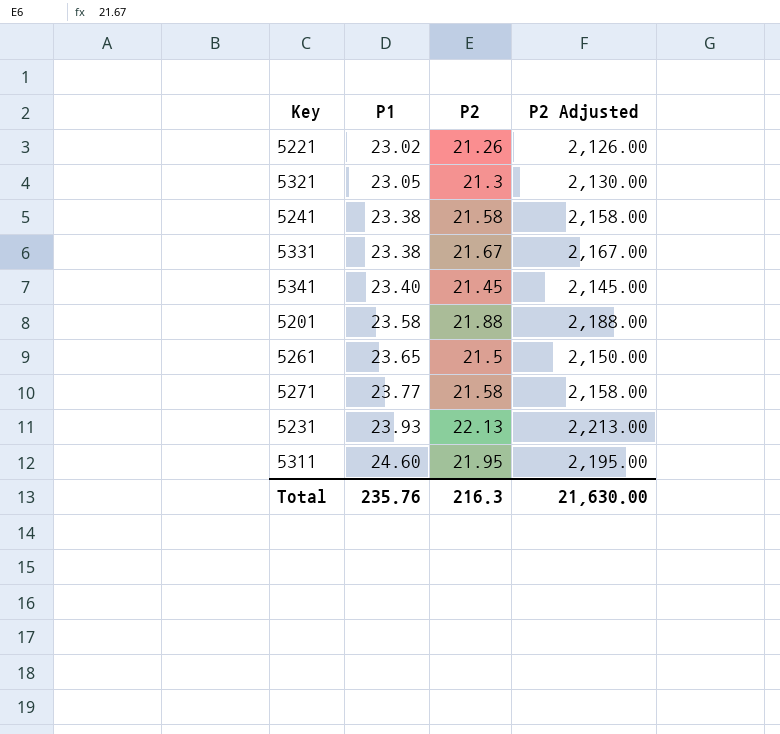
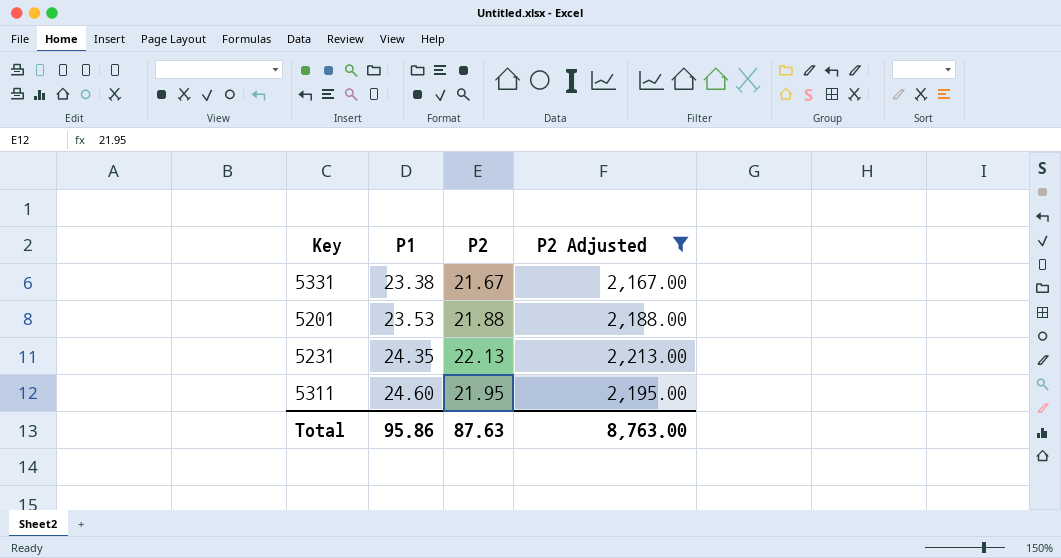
filter: none -> P2 Adjusted >= 2,167.00
5201 | P1: 23.58 -> 23.53
5231 | P1: 23.93 -> 24.35
Total | P1: 235.76 -> 95.86
Total | P2: 216.3 -> 87.63
Total | P2 Adjusted: 21,630.00 -> 8,763.00

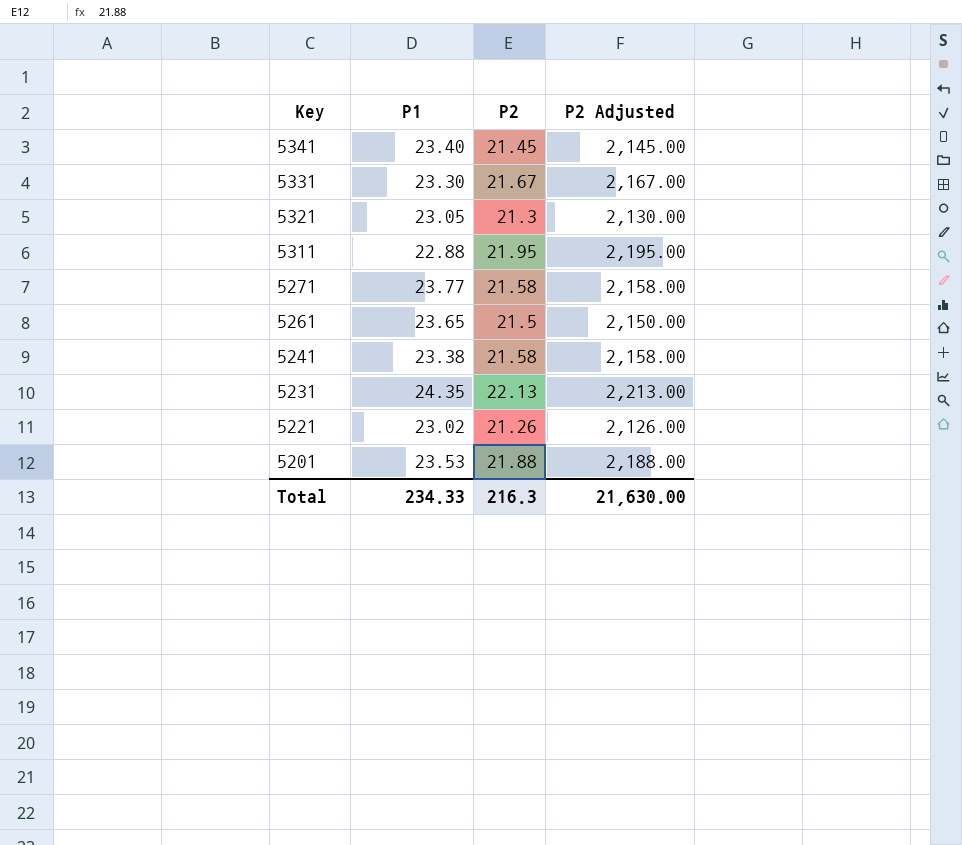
filter: P2 Adjusted >= 2,167.00 -> none
row order: P1 ascending -> Key descending
5331 | P1: 23.38 -> 23.30
5311 | P1: 24.60 -> 22.88
Total | P1: 95.86 -> 234.33
Total | P2: 87.63 -> 216.3
Total | P2 Adjusted: 8,763.00 -> 21,630.00

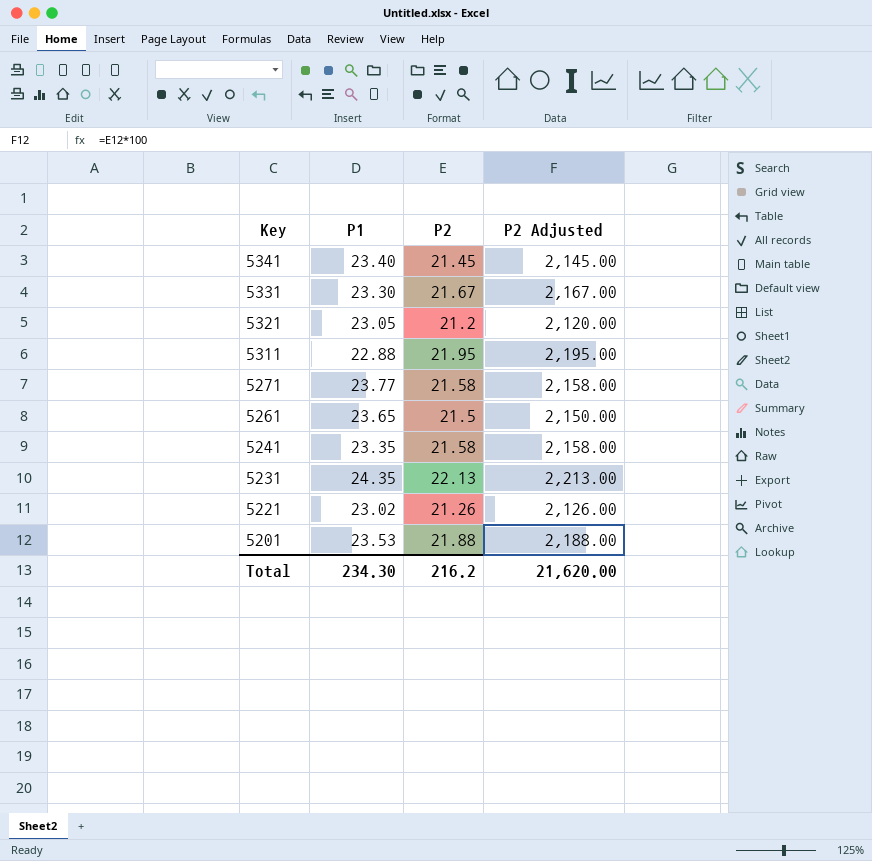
5321 | P2: 21.3 -> 21.2
5321 | P2 Adjusted: 2,130.00 -> 2,120.00
5241 | P1: 23.38 -> 23.35
Total | P1: 234.33 -> 234.30
Total | P2: 216.3 -> 216.2
Total | P2 Adjusted: 21,630.00 -> 21,620.00

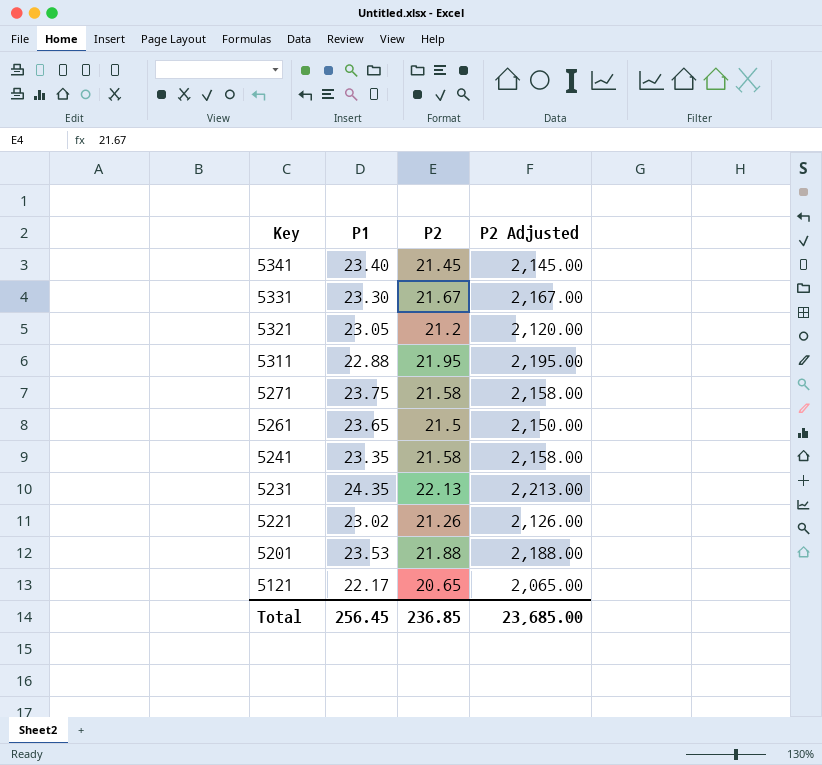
5271 | P1: 23.77 -> 23.75
row 5121: none -> 22.17 | 20.65 | 2,065.00
Total | P1: 234.30 -> 256.45
Total | P2: 216.2 -> 236.85
Total | P2 Adjusted: 21,620.00 -> 23,685.00

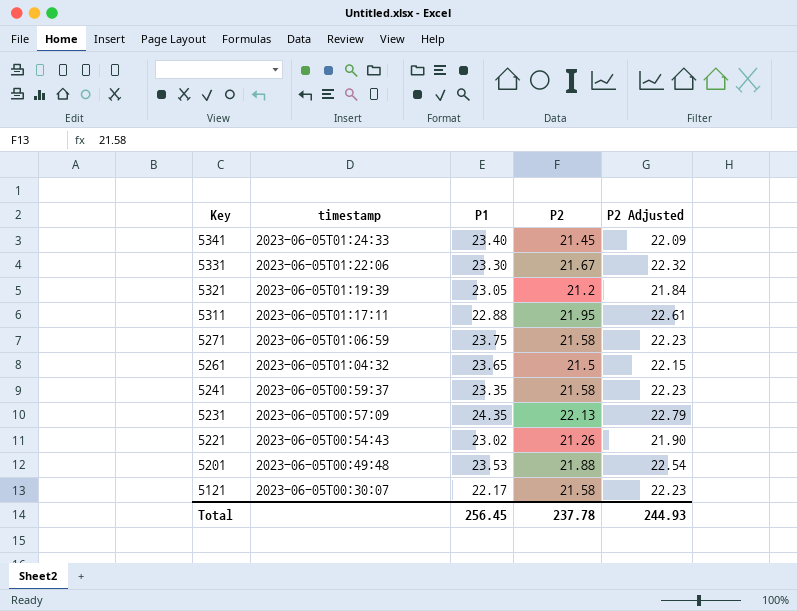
column timestamp | position: none -> 2
column P2 Adjusted | formula: [P2] * 100 -> [P2] * 1.03
5121 | P2: 20.65 -> 21.58
Total | P2: 236.85 -> 237.78
Total | P2 Adjusted: 23,685.00 -> 244.93

